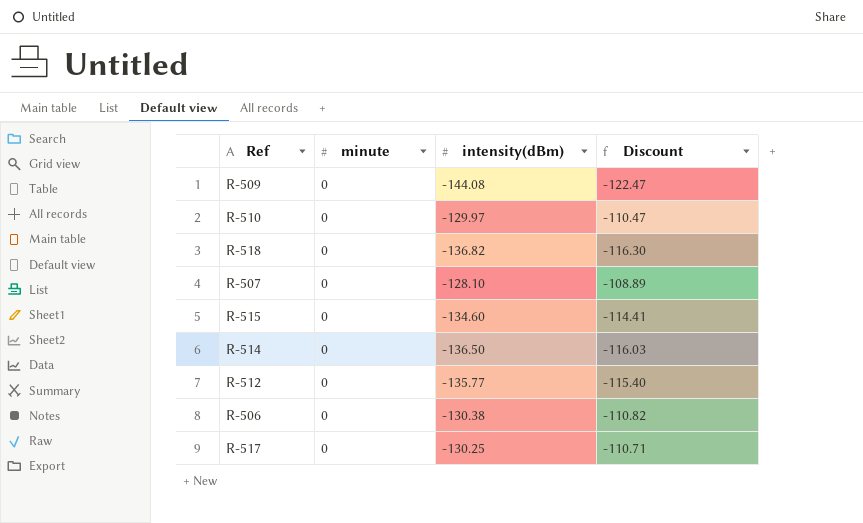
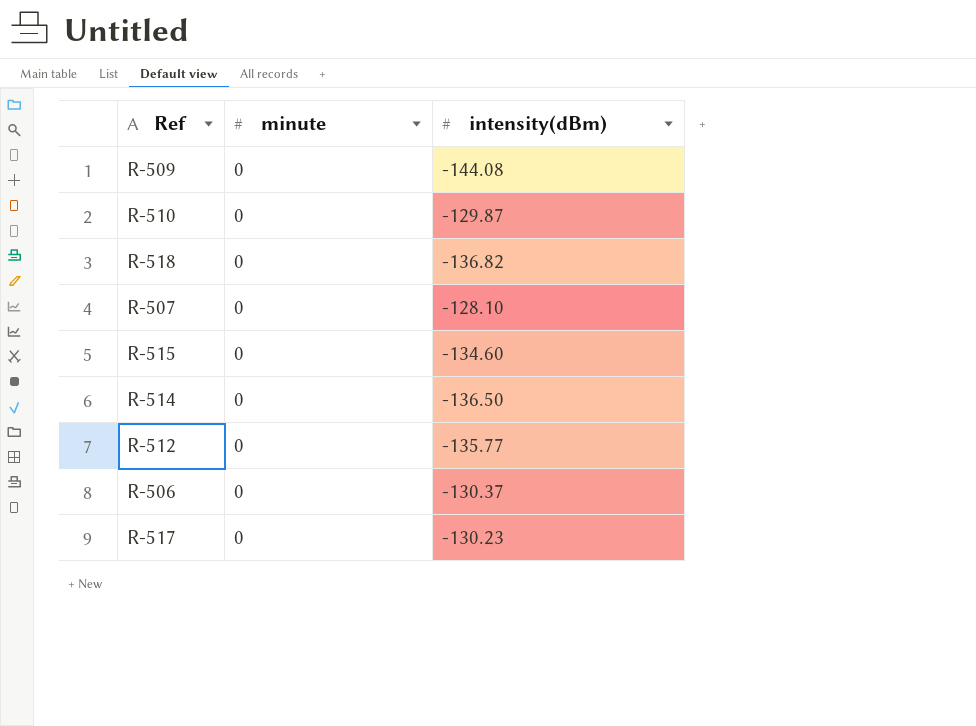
column Discount | formula: [intensity(dBm)] * 0.85 -> none
R-510 | intensity(dBm): -129.97 -> -129.87
R-506 | intensity(dBm): -130.38 -> -130.37
R-517 | intensity(dBm): -130.25 -> -130.23

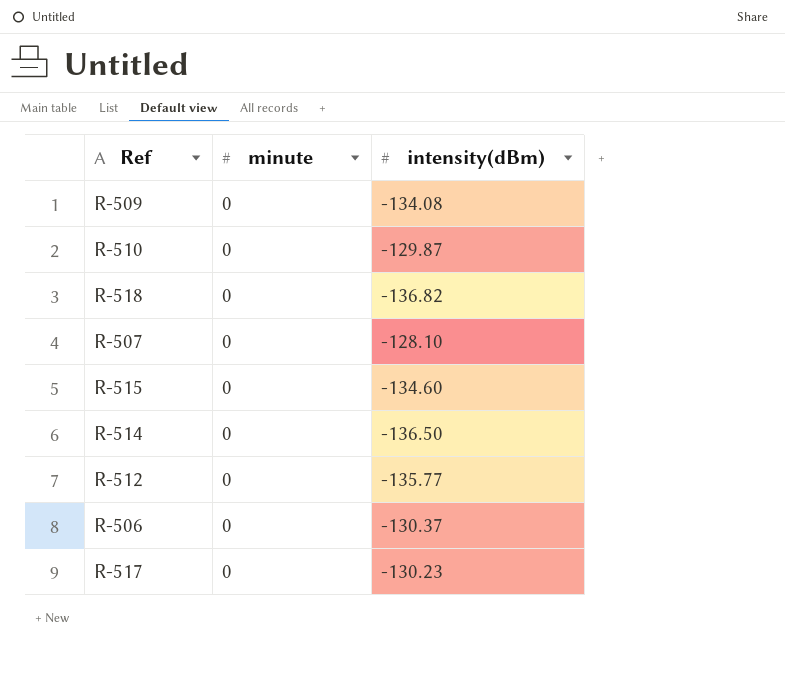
R-509 | intensity(dBm): -144.08 -> -134.08

